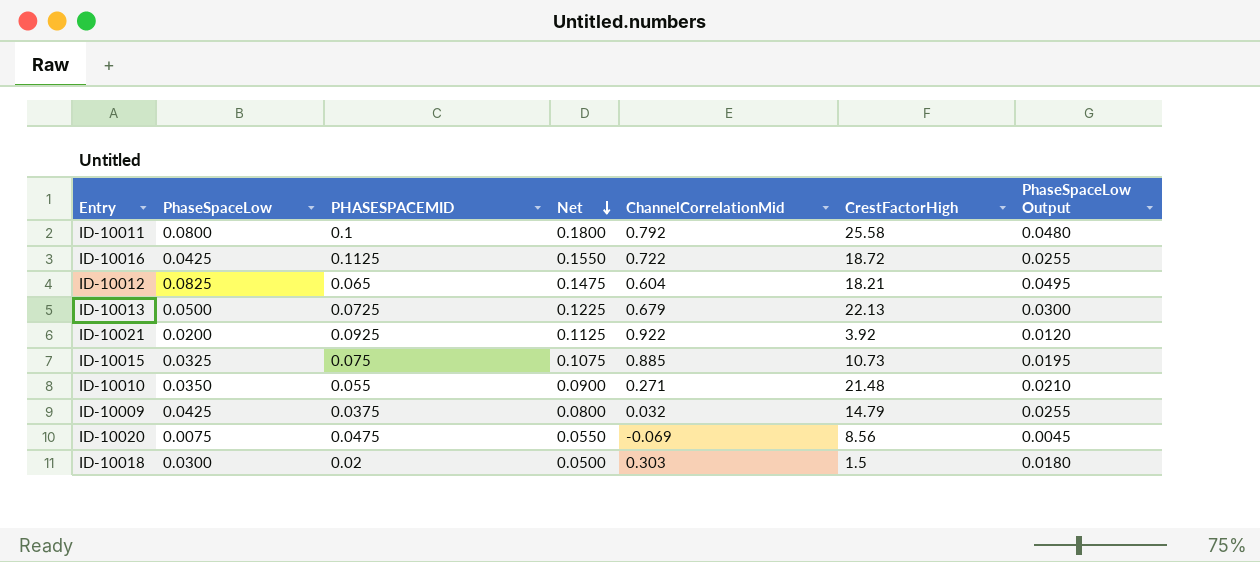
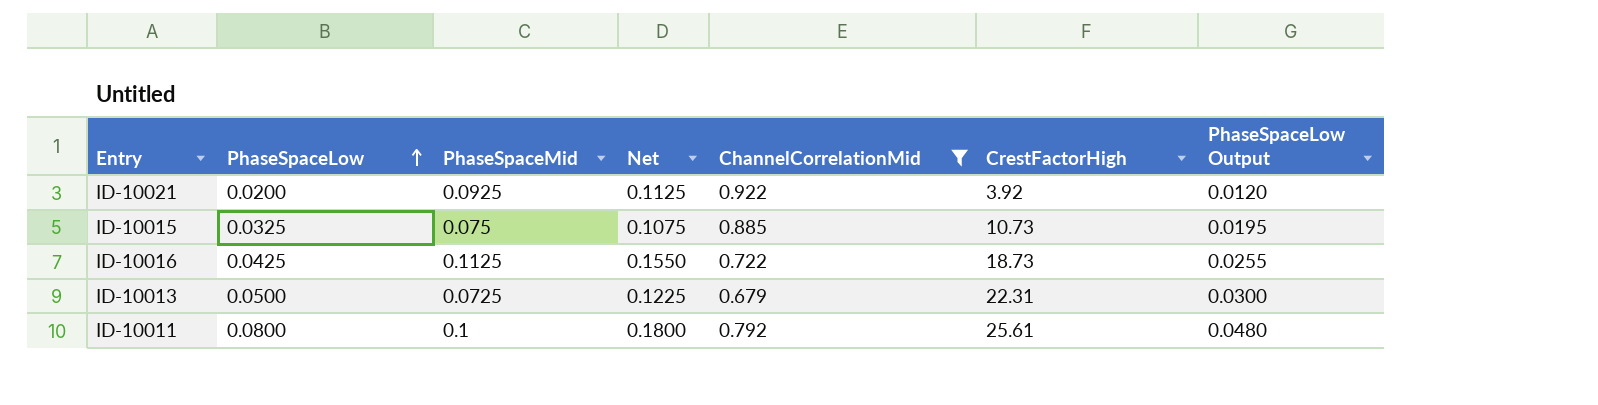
filter: none -> ChannelCorrelationMid >= 0.679
row order: Net descending -> PhaseSpaceLow ascending
column name: PHASESPACEMID -> PhaseSpaceMid
ID-10016 | CrestFactorHigh: 18.72 -> 18.73
ID-10013 | CrestFactorHigh: 22.13 -> 22.31
ID-10011 | CrestFactorHigh: 25.58 -> 25.61

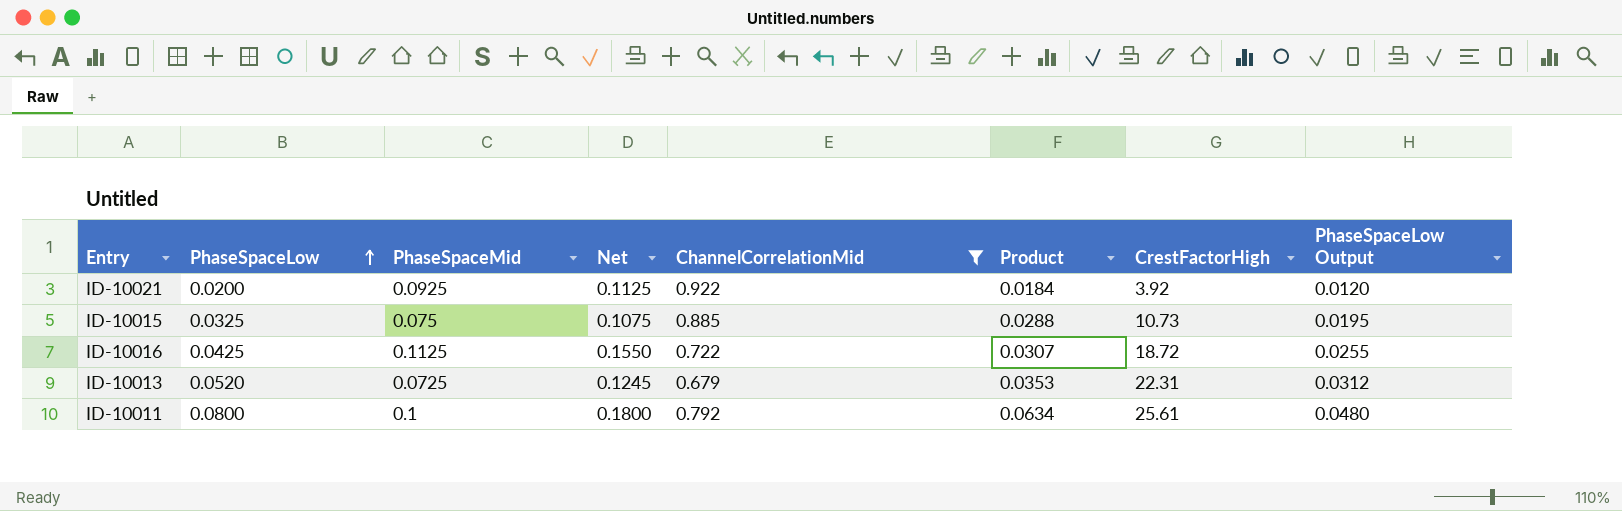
column Product | formula: none -> [PhaseSpaceLow] * [ChannelCorrelationMid]
ID-10016 | CrestFactorHigh: 18.73 -> 18.72
ID-10013 | PhaseSpaceLow: 0.0500 -> 0.0520
ID-10013 | Net: 0.1225 -> 0.1245
ID-10013 | PhaseSpaceLow Output: 0.0300 -> 0.0312

